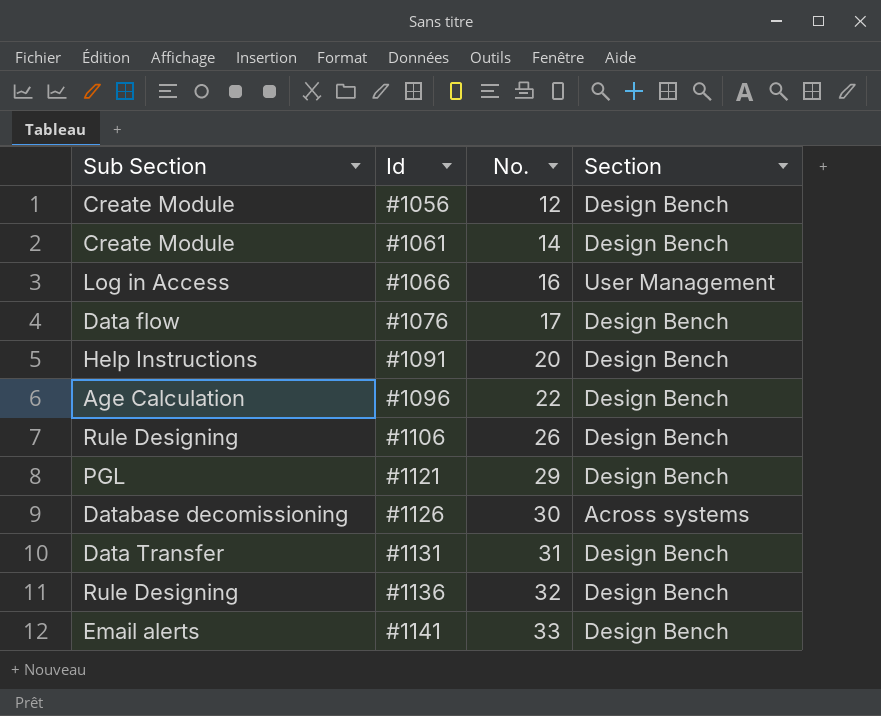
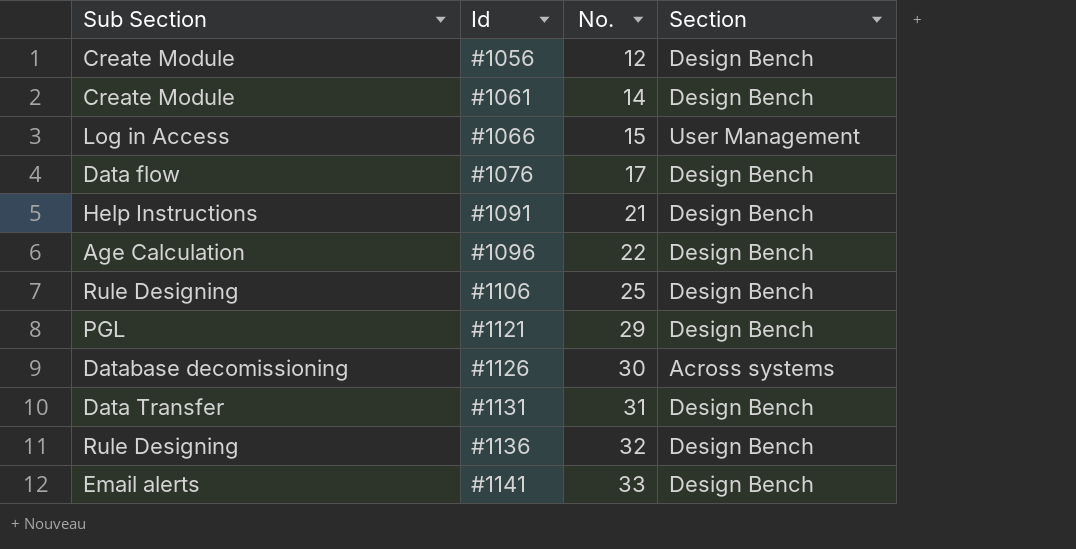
#1066 | No.: 16 -> 15
#1091 | No.: 20 -> 21
#1106 | No.: 26 -> 25

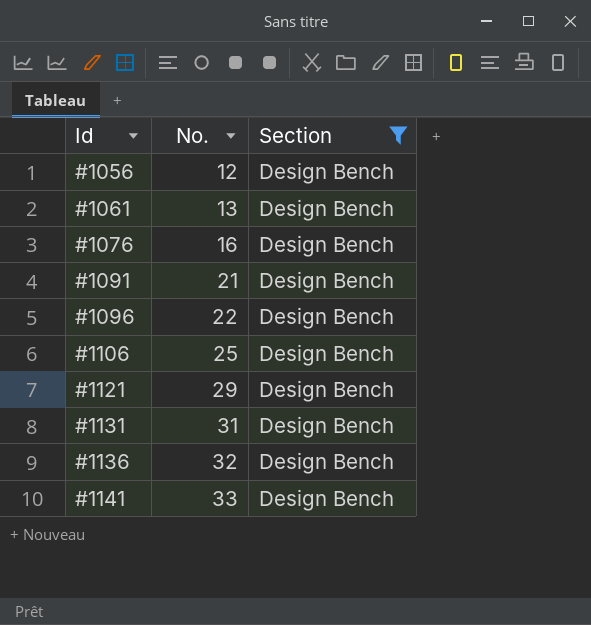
filter: none -> Section = Design Bench
column Sub Section | position: 1 -> none
#1061 | No.: 14 -> 13
#1076 | No.: 17 -> 16

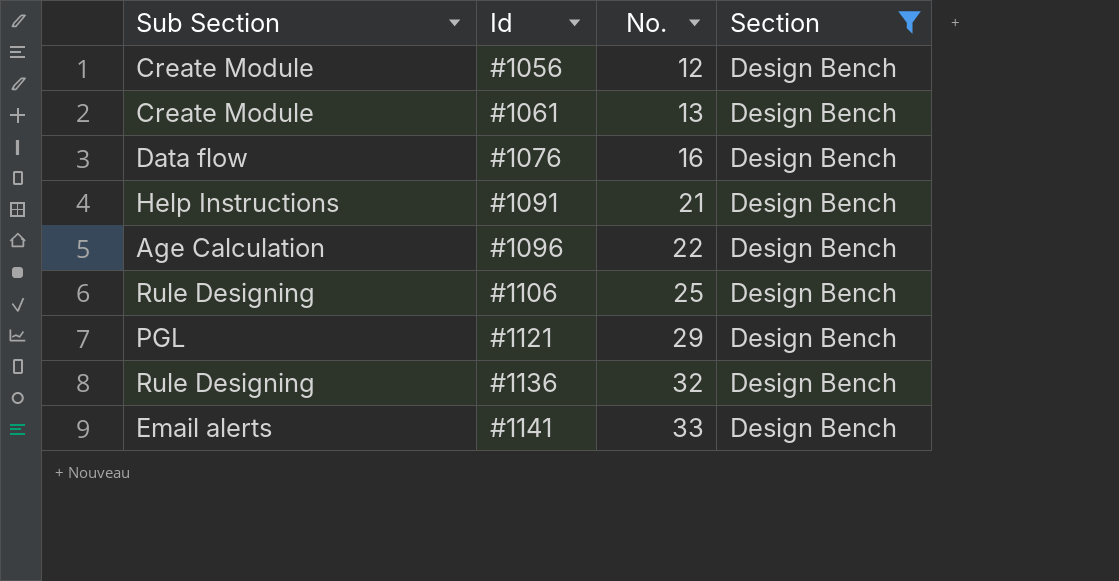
column Sub Section | position: none -> 1
row #1131: 31 | Design Bench -> none

